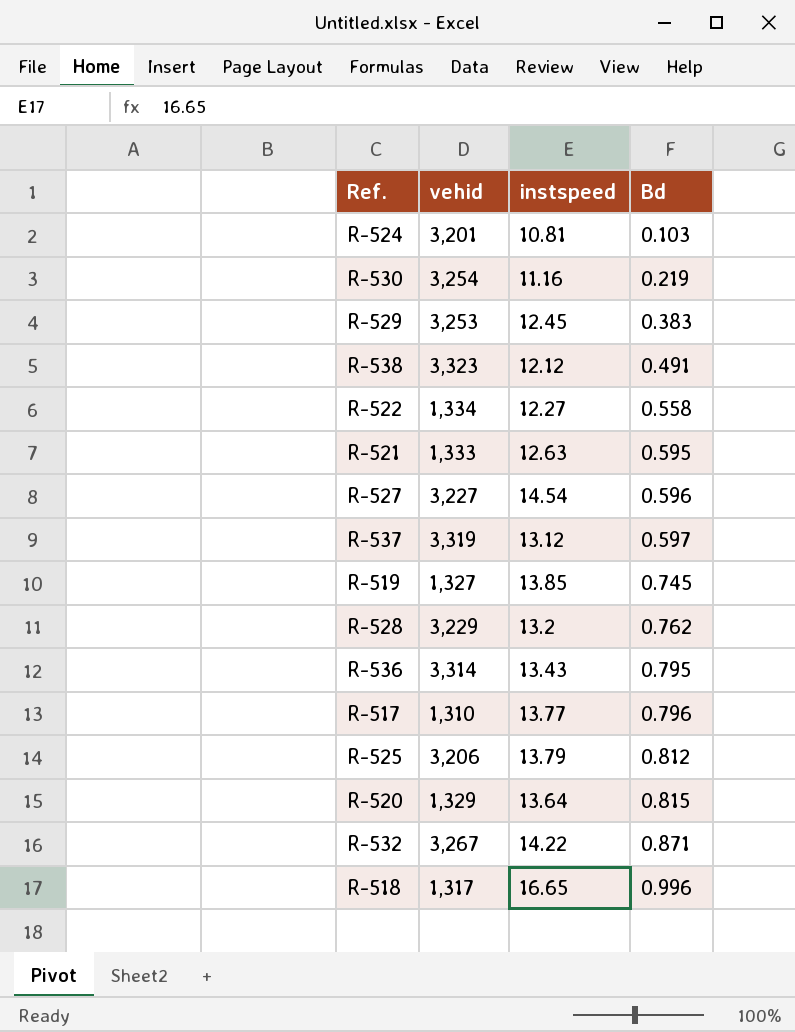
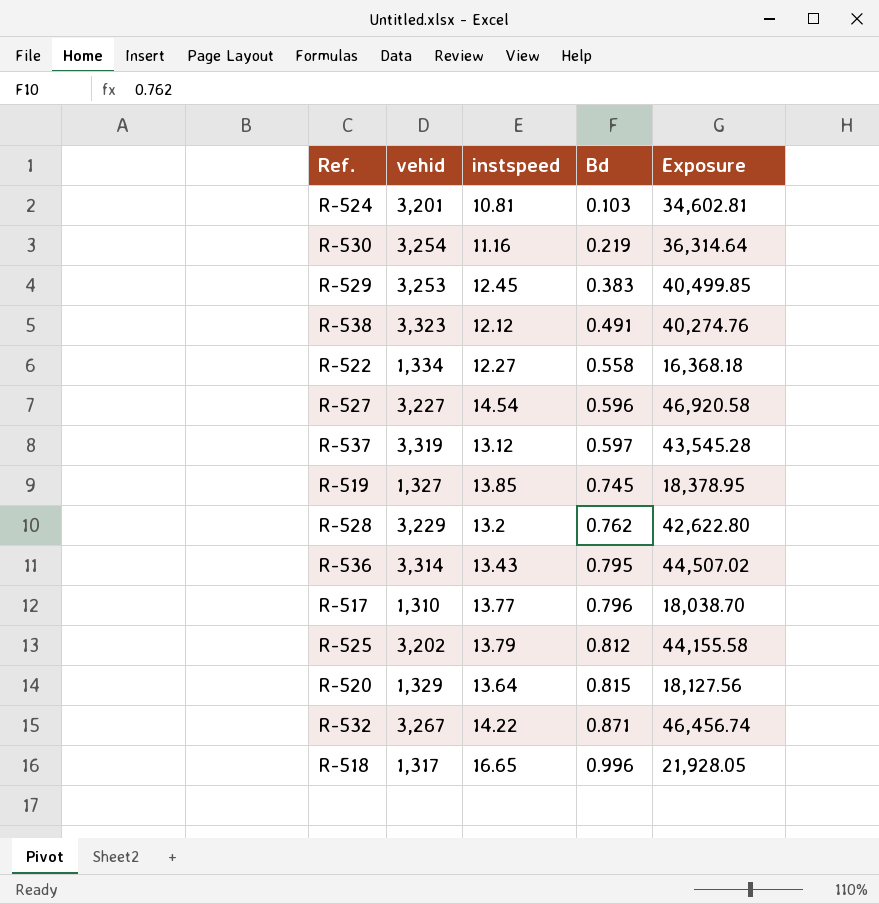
column Exposure | formula: none -> [vehid] * [instspeed]
row R-521: 1,333 | 12.63 | 0.595 -> none
R-525 | vehid: 3,206 -> 3,202

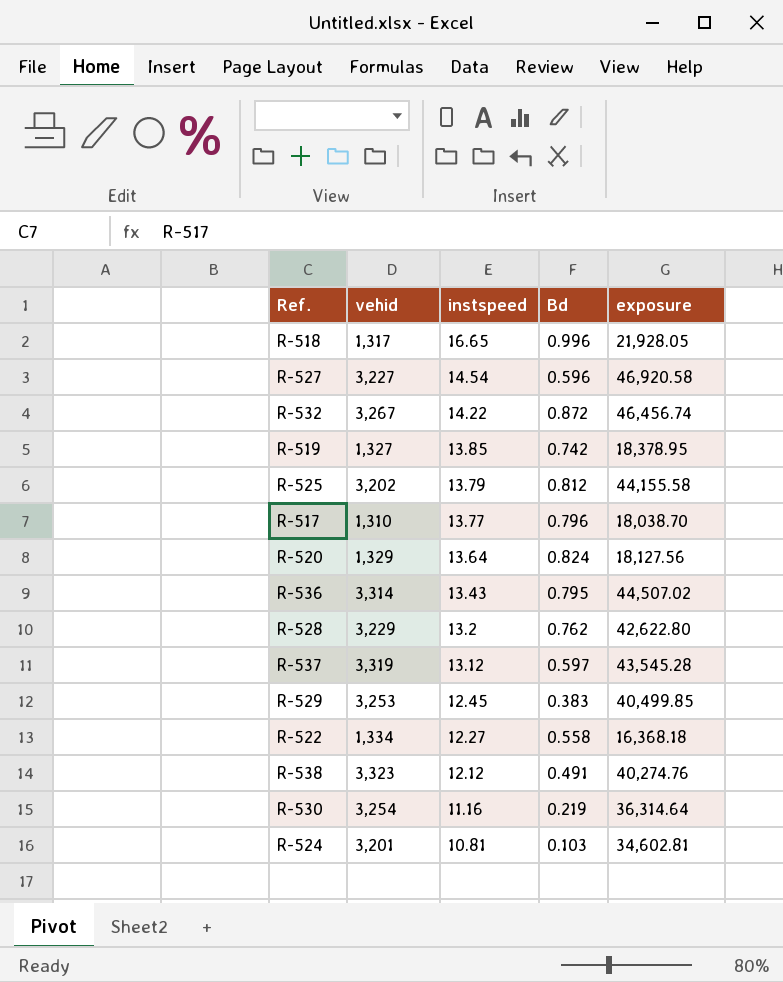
row order: Bd ascending -> instspeed descending
column name: Exposure -> exposure
R-532 | Bd: 0.871 -> 0.872
R-519 | Bd: 0.745 -> 0.742
R-520 | Bd: 0.815 -> 0.824

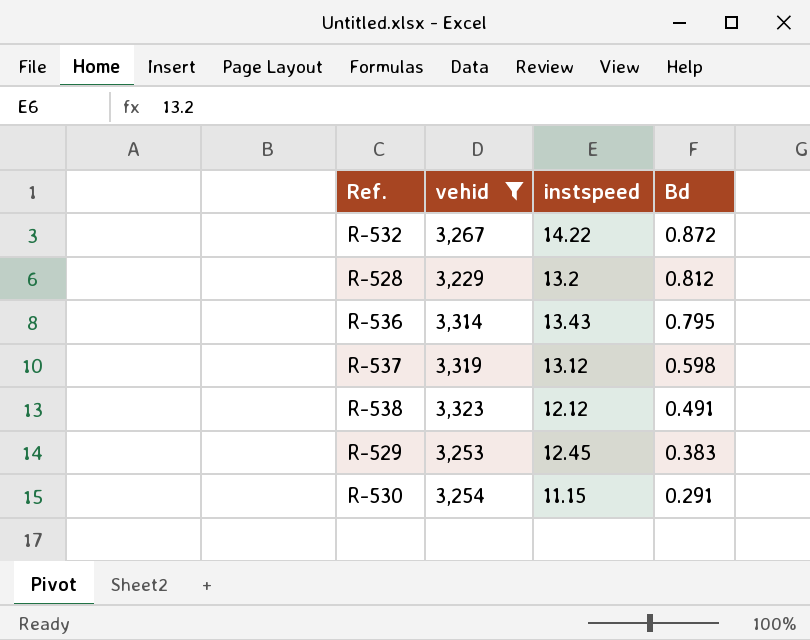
filter: none -> vehid >= 3,229
row order: instspeed descending -> Bd descending
column exposure | formula: [vehid] * [instspeed] -> none
R-528 | Bd: 0.762 -> 0.812
R-537 | Bd: 0.597 -> 0.598
R-530 | instspeed: 11.16 -> 11.15
R-530 | Bd: 0.219 -> 0.291

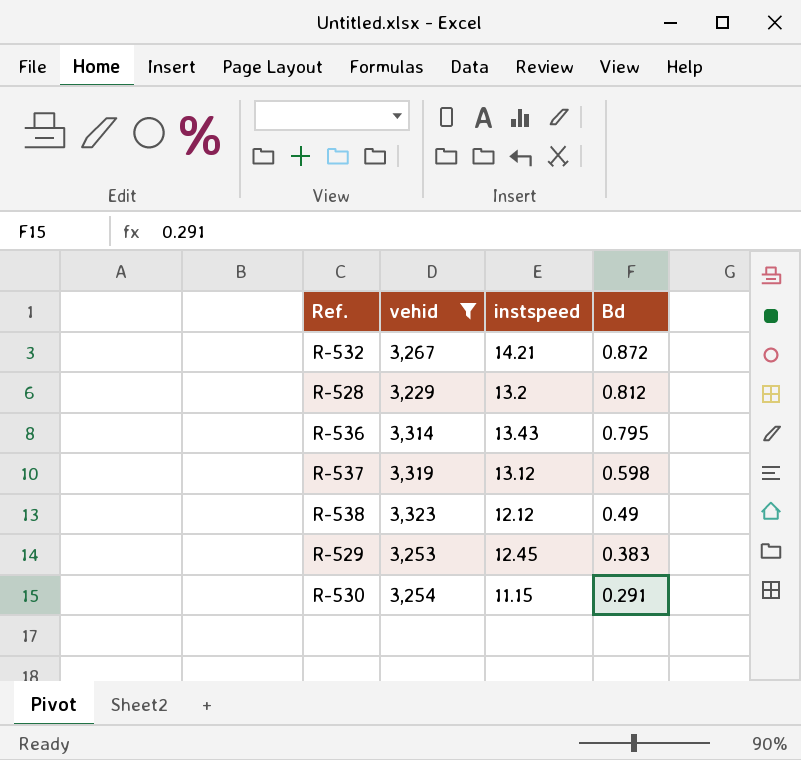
R-532 | instspeed: 14.22 -> 14.21
R-538 | Bd: 0.491 -> 0.49

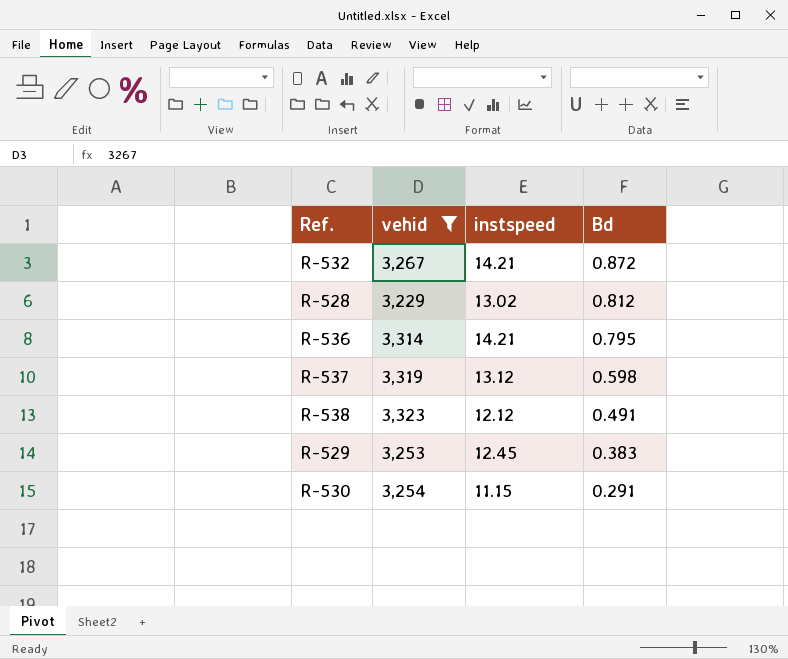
R-528 | instspeed: 13.2 -> 13.02
R-536 | instspeed: 13.43 -> 14.21
R-538 | Bd: 0.49 -> 0.491

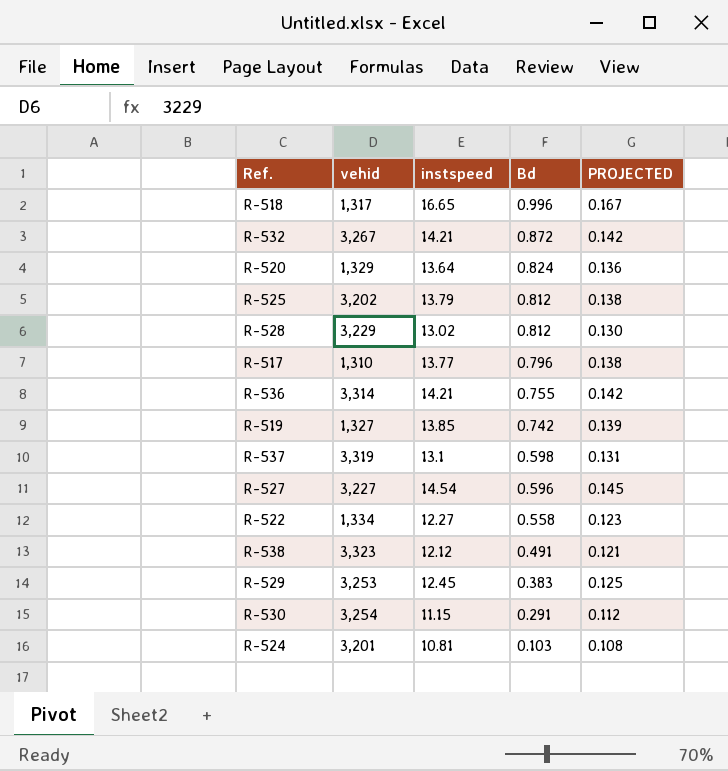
filter: vehid >= 3,229 -> none
column PROJECTED | formula: none -> [instspeed] * 0.01
R-536 | Bd: 0.795 -> 0.755
R-537 | instspeed: 13.12 -> 13.1

